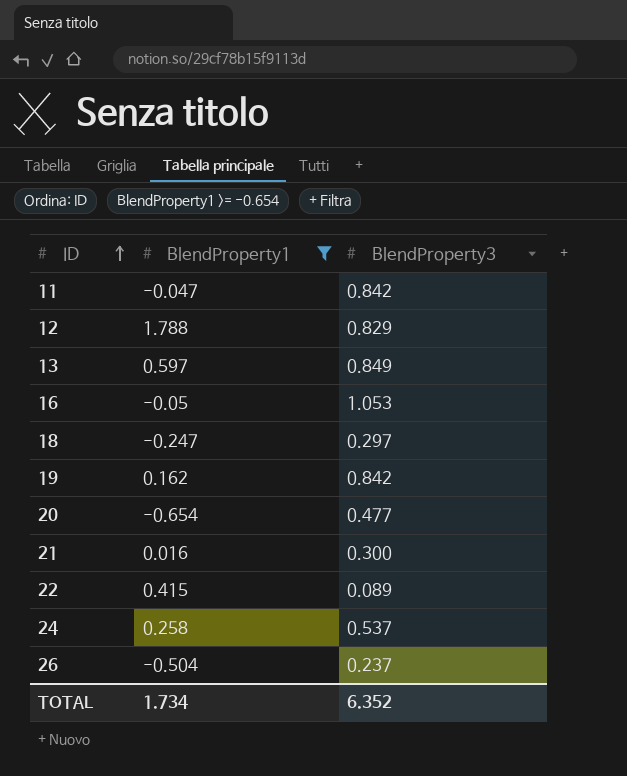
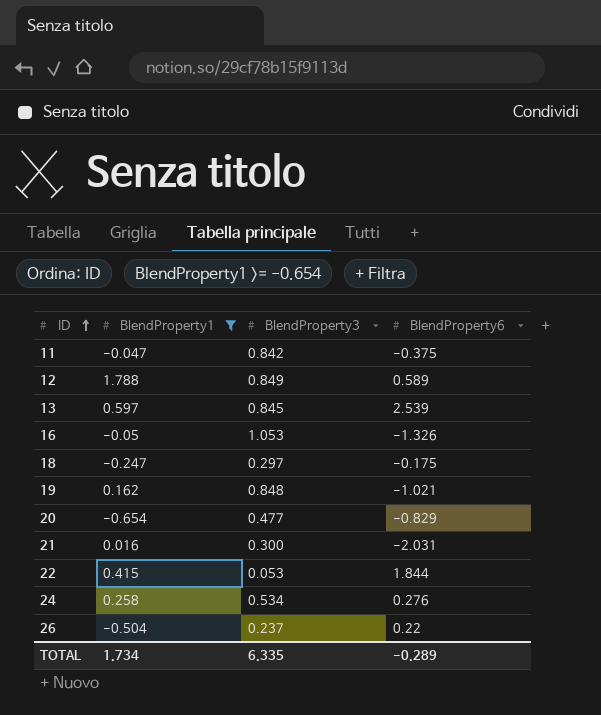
column BlendProperty6 | position: none -> 4
12 | BlendProperty3: 0.829 -> 0.849
13 | BlendProperty3: 0.849 -> 0.845
19 | BlendProperty3: 0.842 -> 0.848
22 | BlendProperty3: 0.089 -> 0.053
24 | BlendProperty3: 0.537 -> 0.534
TOTAL | BlendProperty3: 6.352 -> 6.335

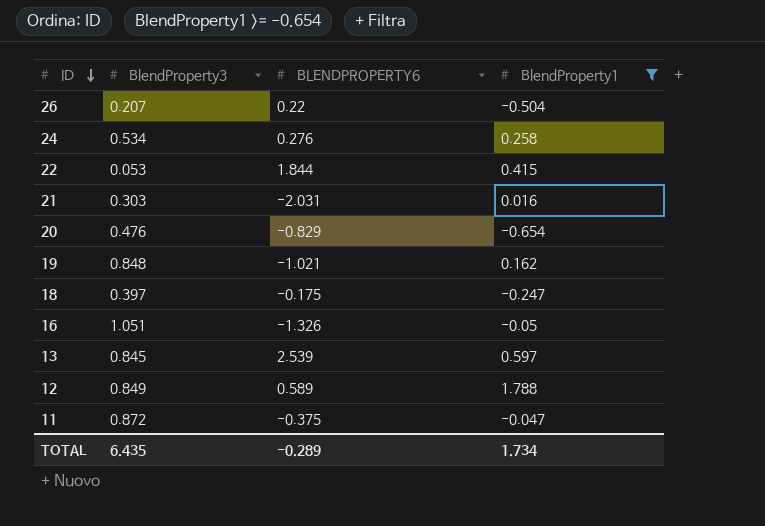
row order: ID ascending -> ID descending
column name: BlendProperty6 -> BLENDPROPERTY6
column BlendProperty1 | position: 2 -> 4
26 | BlendProperty3: 0.237 -> 0.207
21 | BlendProperty3: 0.300 -> 0.303
20 | BlendProperty3: 0.477 -> 0.476
18 | BlendProperty3: 0.297 -> 0.397
16 | BlendProperty3: 1.053 -> 1.051
11 | BlendProperty3: 0.842 -> 0.872
TOTAL | BlendProperty3: 6.335 -> 6.435

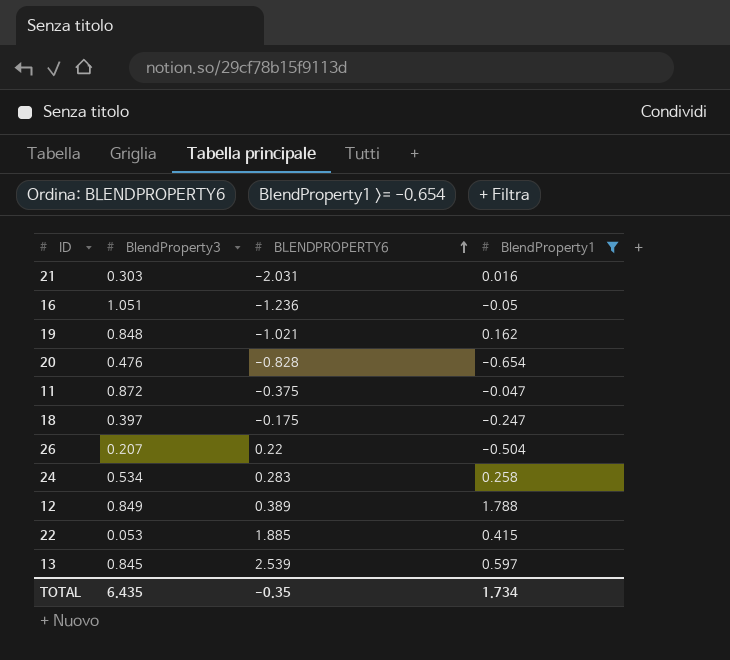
row order: ID descending -> BLENDPROPERTY6 ascending
16 | BLENDPROPERTY6: -1.326 -> -1.236
20 | BLENDPROPERTY6: -0.829 -> -0.828
24 | BLENDPROPERTY6: 0.276 -> 0.283
12 | BLENDPROPERTY6: 0.589 -> 0.389
22 | BLENDPROPERTY6: 1.844 -> 1.885
TOTAL | BLENDPROPERTY6: -0.289 -> -0.35

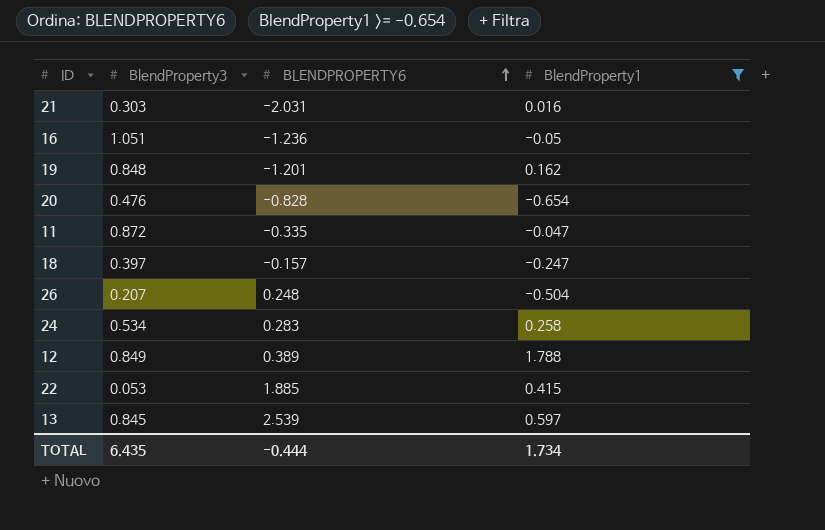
19 | BLENDPROPERTY6: -1.021 -> -1.201
11 | BLENDPROPERTY6: -0.375 -> -0.335
18 | BLENDPROPERTY6: -0.175 -> -0.157
26 | BLENDPROPERTY6: 0.22 -> 0.248
TOTAL | BLENDPROPERTY6: -0.35 -> -0.444

